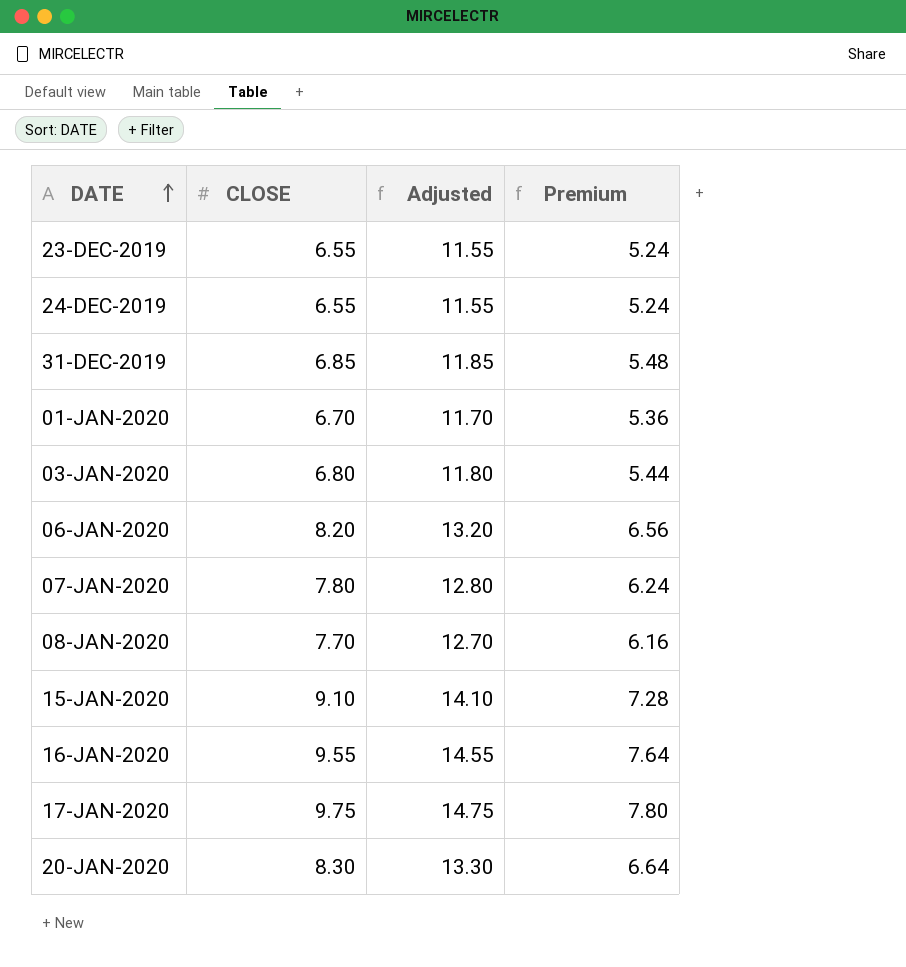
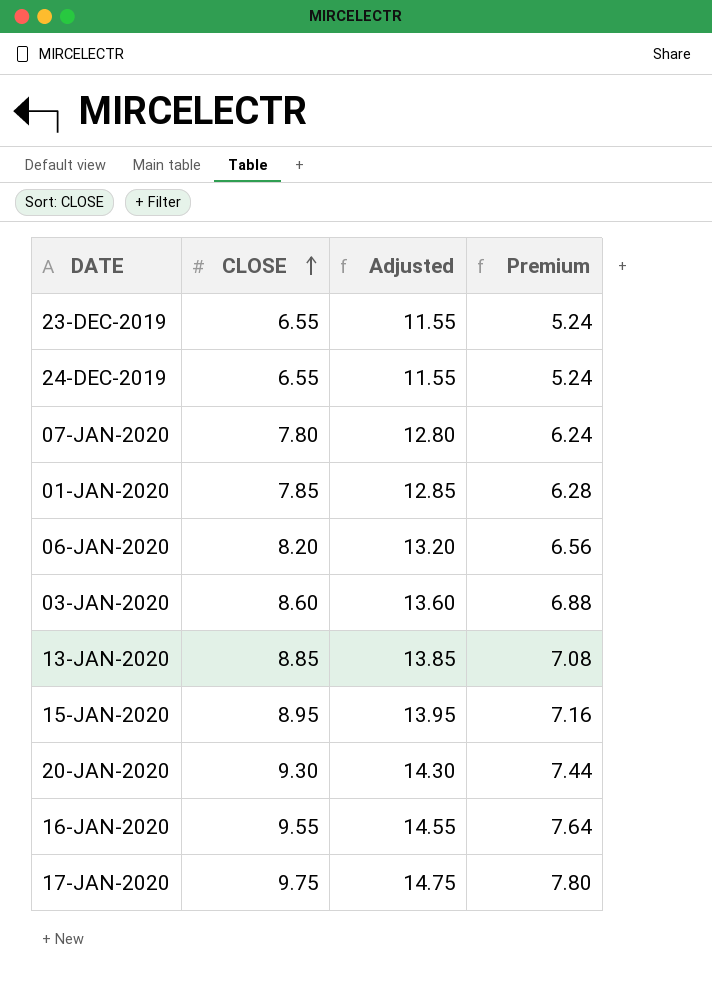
row order: DATE ascending -> CLOSE ascending
row 31-DEC-2019: 6.85 | 11.85 | 5.48 -> none
row 08-JAN-2020: 7.70 | 12.70 | 6.16 -> none
01-JAN-2020 | CLOSE: 6.70 -> 7.85
01-JAN-2020 | Adjusted: 11.70 -> 12.85
01-JAN-2020 | Premium: 5.36 -> 6.28
03-JAN-2020 | CLOSE: 6.80 -> 8.60
03-JAN-2020 | Adjusted: 11.80 -> 13.60
03-JAN-2020 | Premium: 5.44 -> 6.88
row 13-JAN-2020: none -> 8.85 | 13.85 | 7.08
15-JAN-2020 | CLOSE: 9.10 -> 8.95
15-JAN-2020 | Adjusted: 14.10 -> 13.95
15-JAN-2020 | Premium: 7.28 -> 7.16
20-JAN-2020 | CLOSE: 8.30 -> 9.30
20-JAN-2020 | Adjusted: 13.30 -> 14.30
20-JAN-2020 | Premium: 6.64 -> 7.44

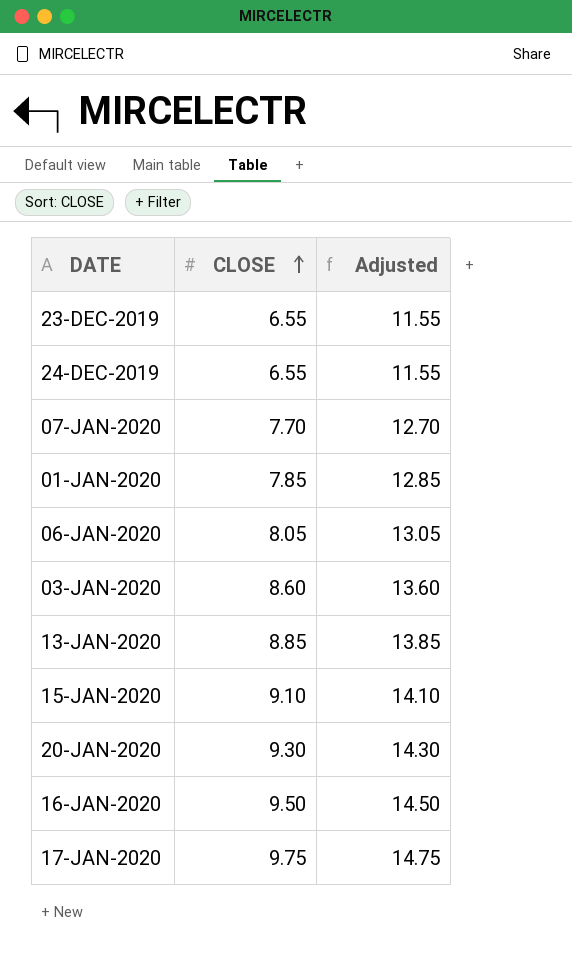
column Premium | formula: [CLOSE] * 0.8 -> none
07-JAN-2020 | CLOSE: 7.80 -> 7.70
07-JAN-2020 | Adjusted: 12.80 -> 12.70
06-JAN-2020 | CLOSE: 8.20 -> 8.05
06-JAN-2020 | Adjusted: 13.20 -> 13.05
15-JAN-2020 | CLOSE: 8.95 -> 9.10
15-JAN-2020 | Adjusted: 13.95 -> 14.10
16-JAN-2020 | CLOSE: 9.55 -> 9.50
16-JAN-2020 | Adjusted: 14.55 -> 14.50

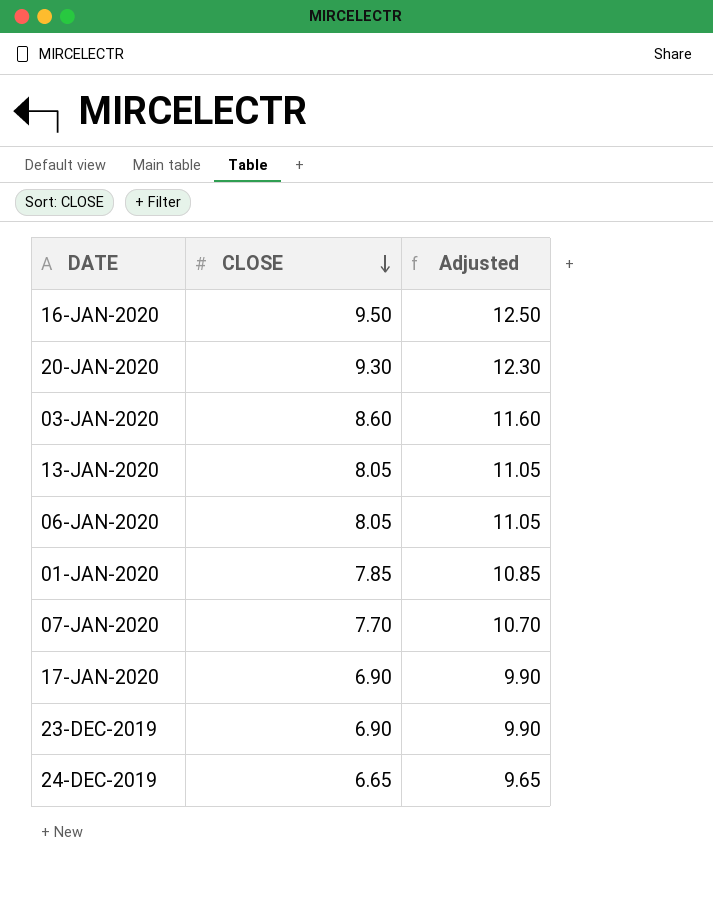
row order: CLOSE ascending -> CLOSE descending
column Adjusted | formula: [CLOSE] + 5 -> [CLOSE] + 3
row 15-JAN-2020: 9.10 | 14.10 -> none
13-JAN-2020 | CLOSE: 8.85 -> 8.05
17-JAN-2020 | CLOSE: 9.75 -> 6.90
23-DEC-2019 | CLOSE: 6.55 -> 6.90
24-DEC-2019 | CLOSE: 6.55 -> 6.65

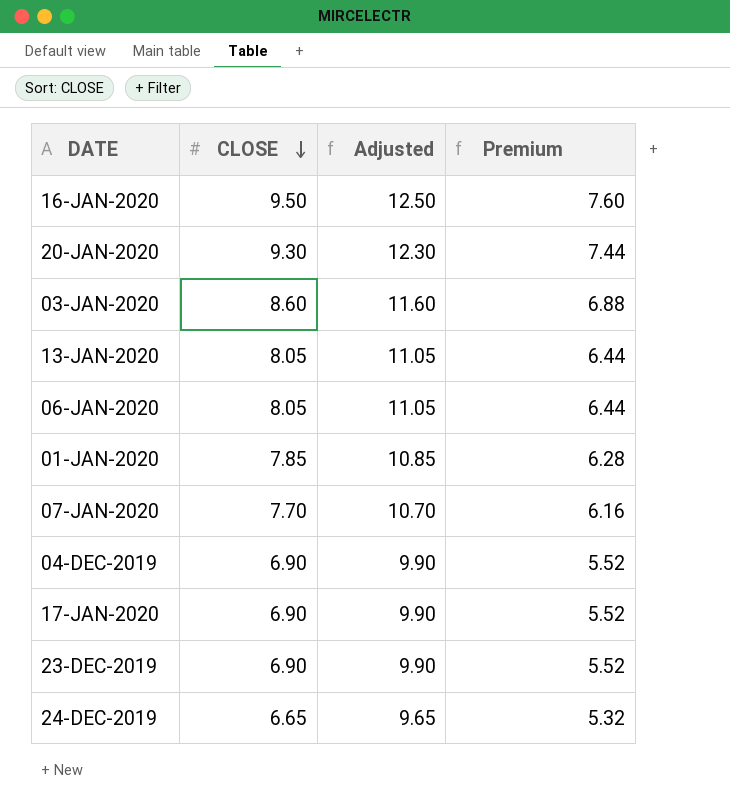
column Premium | formula: none -> [CLOSE] * 0.8
row 04-DEC-2019: none -> 6.90 | 9.90 | 5.52

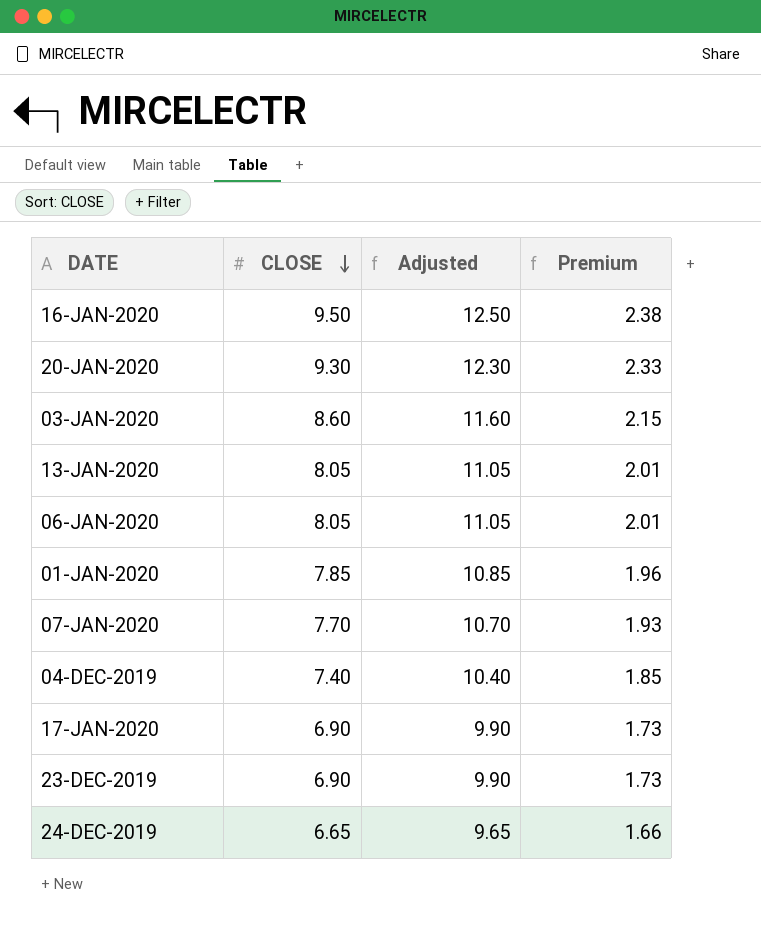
column Premium | formula: [CLOSE] * 0.8 -> [CLOSE] * 0.25
04-DEC-2019 | CLOSE: 6.90 -> 7.40
04-DEC-2019 | Adjusted: 9.90 -> 10.40

